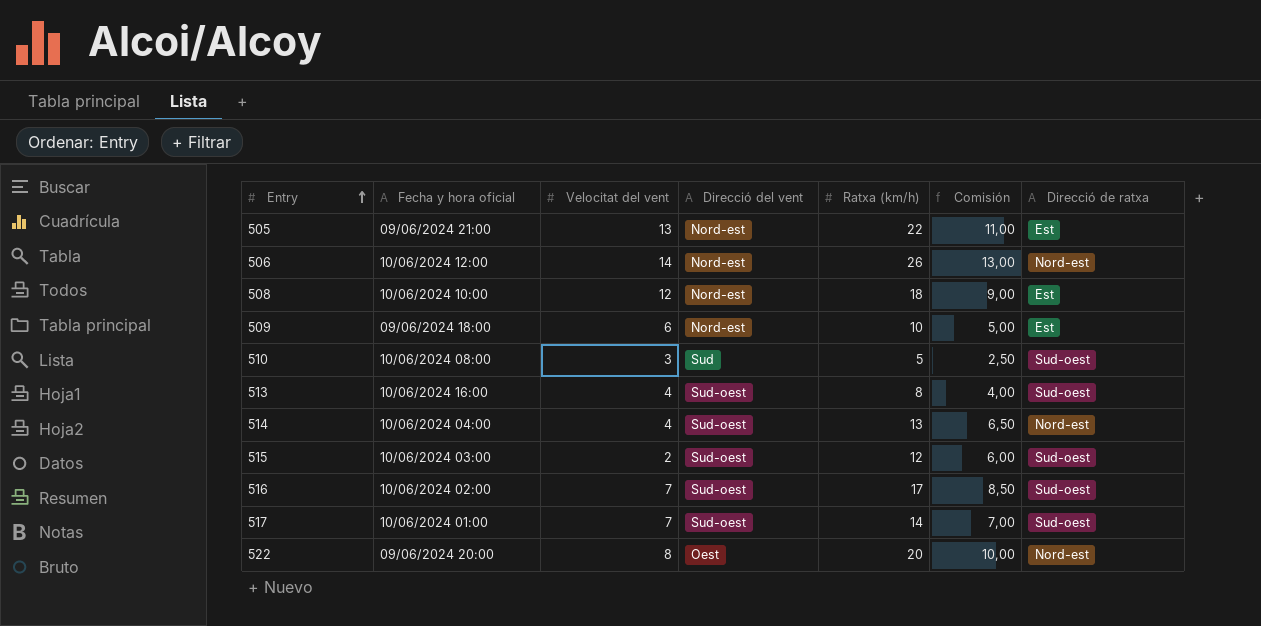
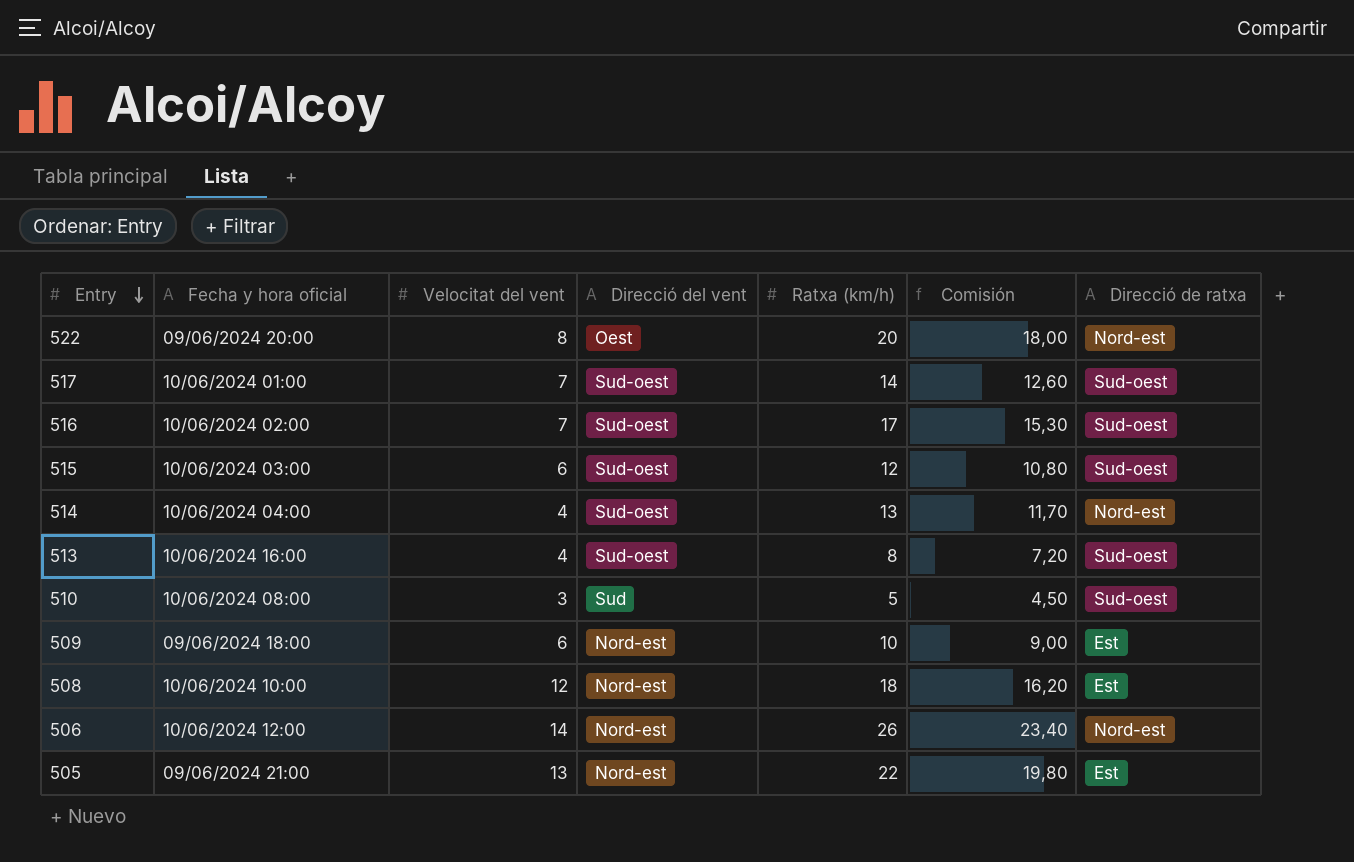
row order: Entry ascending -> Entry descending
column Comisión | formula: [Ratxa (km/h)] * 0,5 -> [Ratxa (km/h)] * 0,9
515 | Velocitat del vent: 2 -> 6

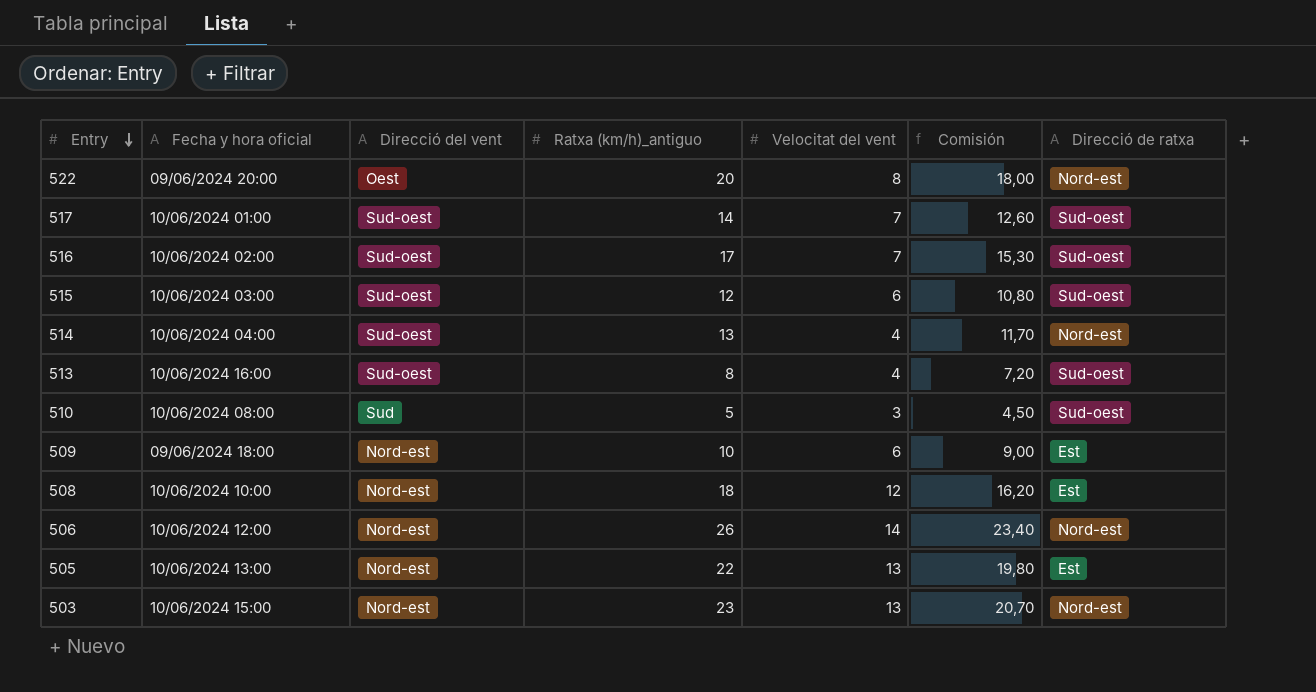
column name: Ratxa (km/h) -> Ratxa (km/h)_antiguo
column Velocitat del vent | position: 3 -> 5
505 | Fecha y hora oficial: 09/06/2024 21:00 -> 10/06/2024 13:00
row 503: none -> 10/06/2024 15:00 | Nord-est | 23 | 13 | 20,70 | Nord-est

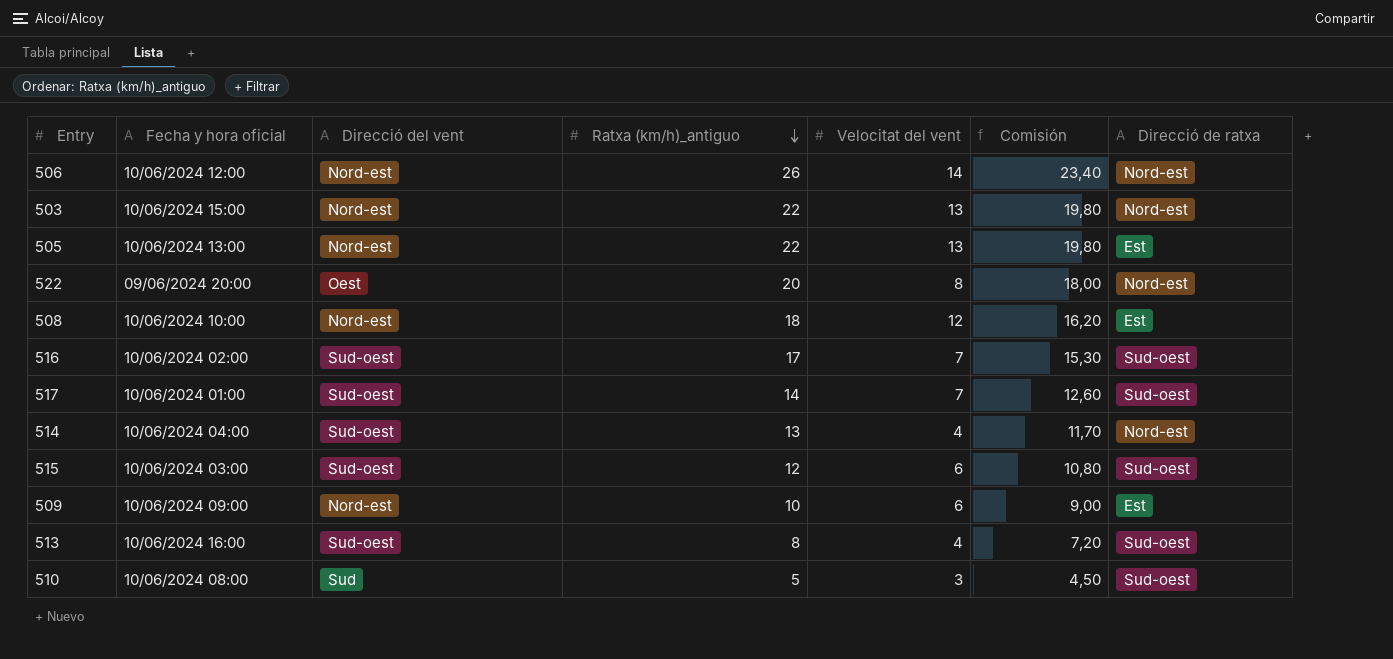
row order: Entry descending -> Ratxa (km/h)_antiguo descending
503 | Ratxa (km/h)_antiguo: 23 -> 22
503 | Comisión: 20,70 -> 19,80
509 | Fecha y hora oficial: 09/06/2024 18:00 -> 10/06/2024 09:00

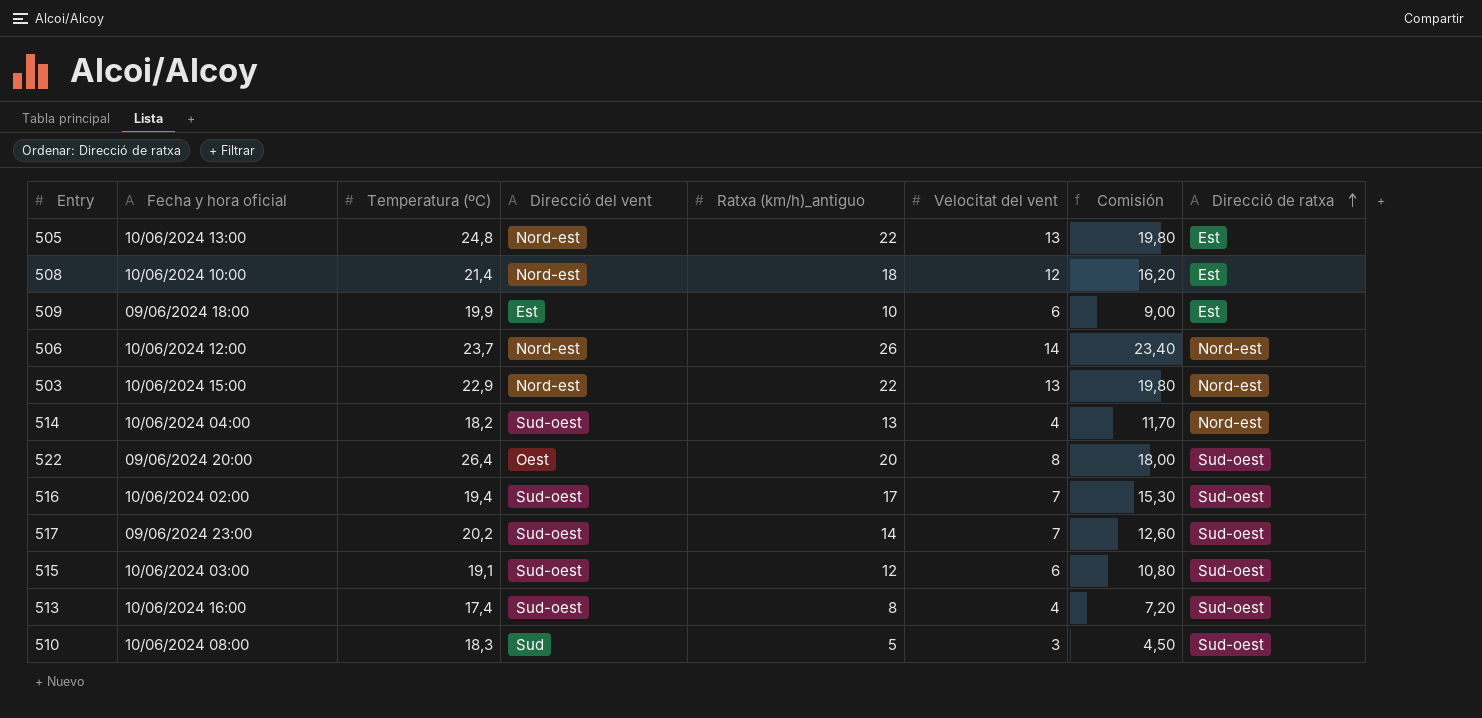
row order: Ratxa (km/h)_antiguo descending -> Direcció de ratxa ascending
column Temperatura (ºC) | position: none -> 3
509 | Fecha y hora oficial: 10/06/2024 09:00 -> 09/06/2024 18:00
509 | Direcció del vent: Nord-est -> Est
522 | Direcció de ratxa: Nord-est -> Sud-oest
517 | Fecha y hora oficial: 10/06/2024 01:00 -> 09/06/2024 23:00

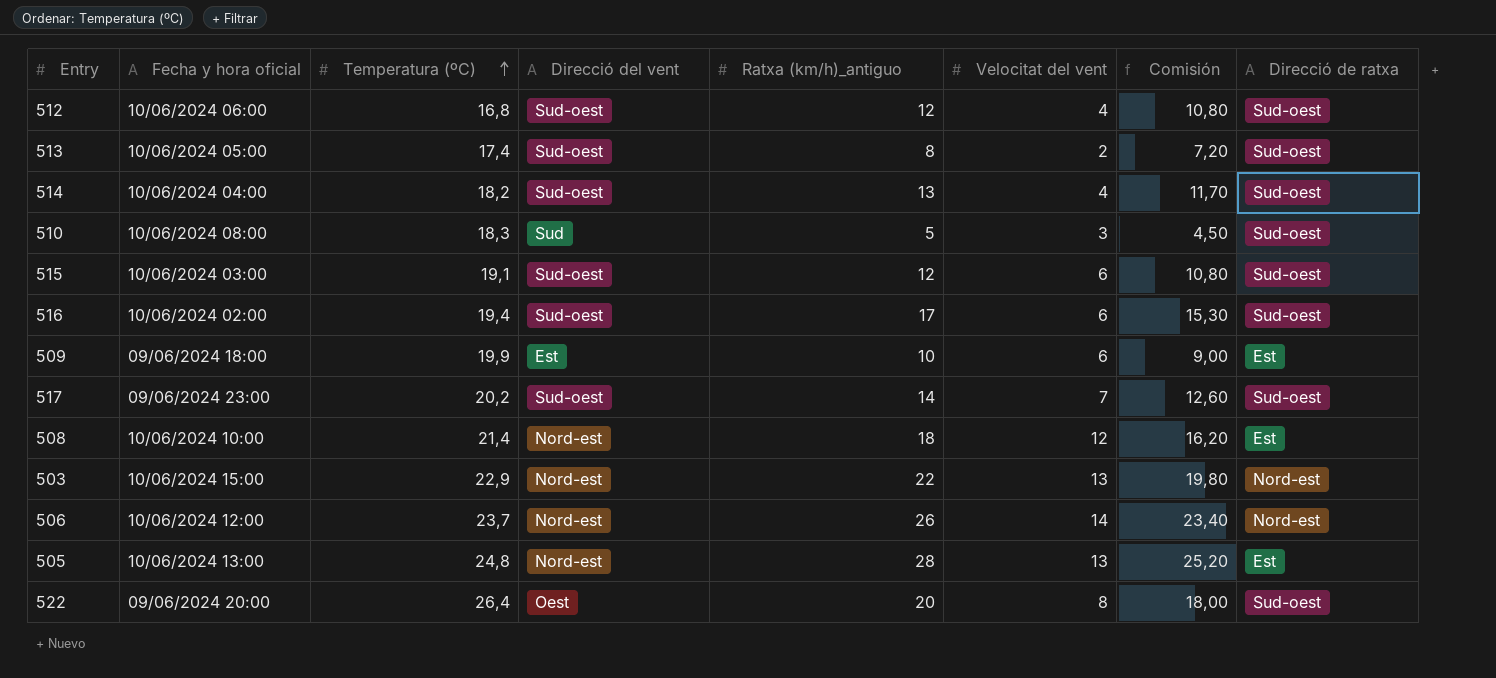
row order: Direcció de ratxa ascending -> Temperatura (ºC) ascending
row 512: none -> 10/06/2024 06:00 | 16,8 | Sud-oest | 12 | 4 | 10,80 | Sud-oest
513 | Fecha y hora oficial: 10/06/2024 16:00 -> 10/06/2024 05:00
513 | Velocitat del vent: 4 -> 2
514 | Direcció de ratxa: Nord-est -> Sud-oest
516 | Velocitat del vent: 7 -> 6
505 | Ratxa (km/h)_antiguo: 22 -> 28
505 | Comisión: 19,80 -> 25,20

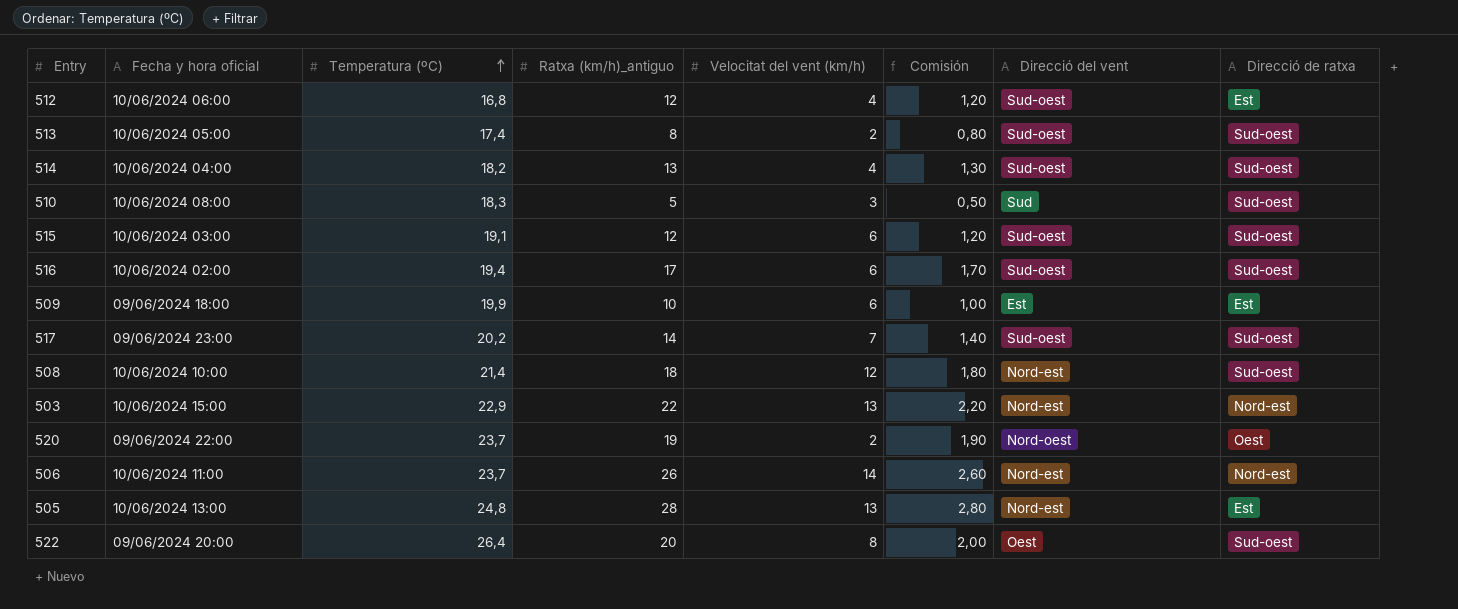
column name: Velocitat del vent -> Velocitat del vent (km/h)
column Comisión | formula: [Ratxa (km/h)_antiguo] * 0,9 -> [Ratxa (km/h)_antiguo] * 0,1
column Direcció del vent | position: 4 -> 7
512 | Direcció de ratxa: Sud-oest -> Est
508 | Direcció de ratxa: Est -> Sud-oest
row 520: none -> 09/06/2024 22:00 | 23,7 | 19 | 2 | 1,90 | Nord-oest | Oest
506 | Fecha y hora oficial: 10/06/2024 12:00 -> 10/06/2024 11:00

